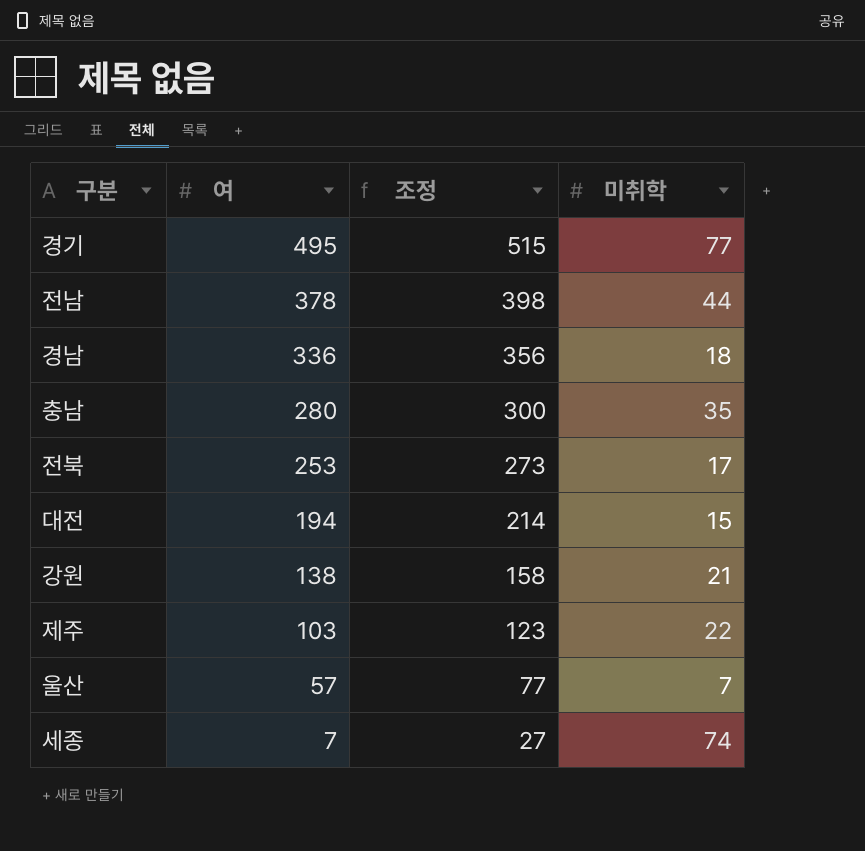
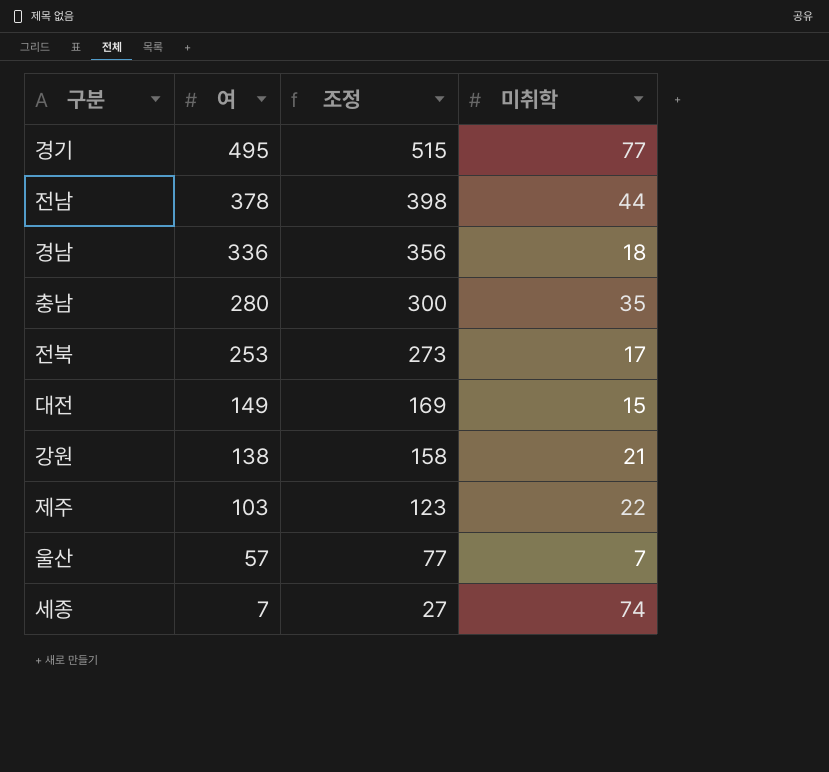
대전 | 여: 194 -> 149
대전 | 조정: 214 -> 169

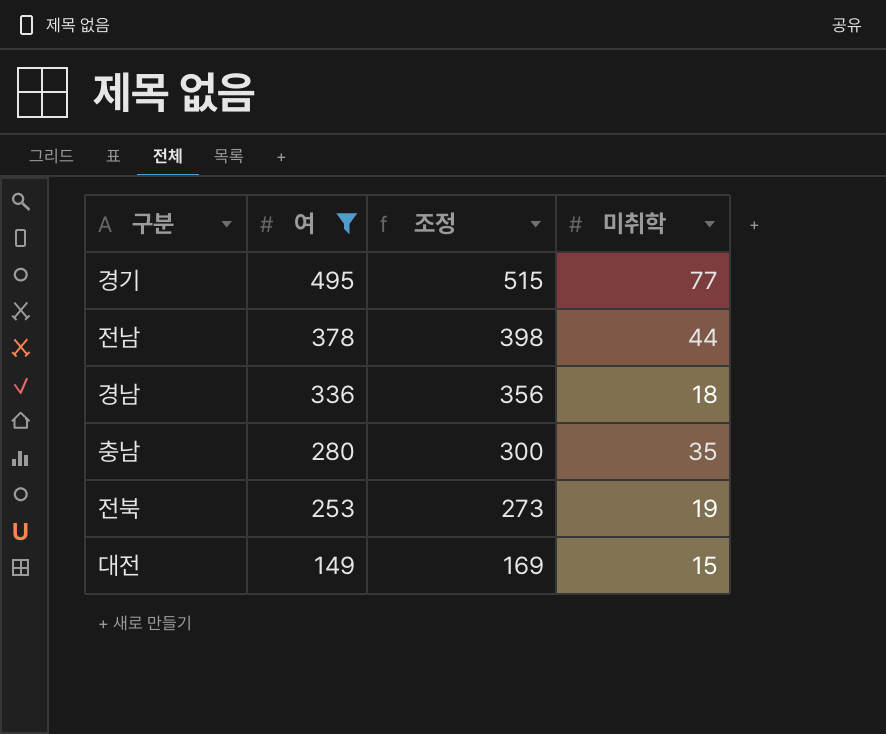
filter: none -> 여 >= 149
전북 | 미취학: 17 -> 19

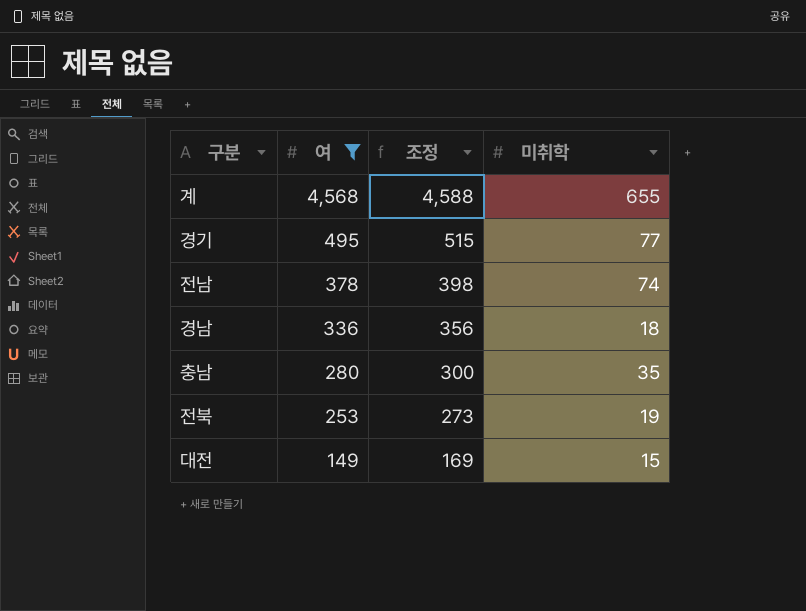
row 계: none -> 4,568 | 4,588 | 655
전남 | 미취학: 44 -> 74

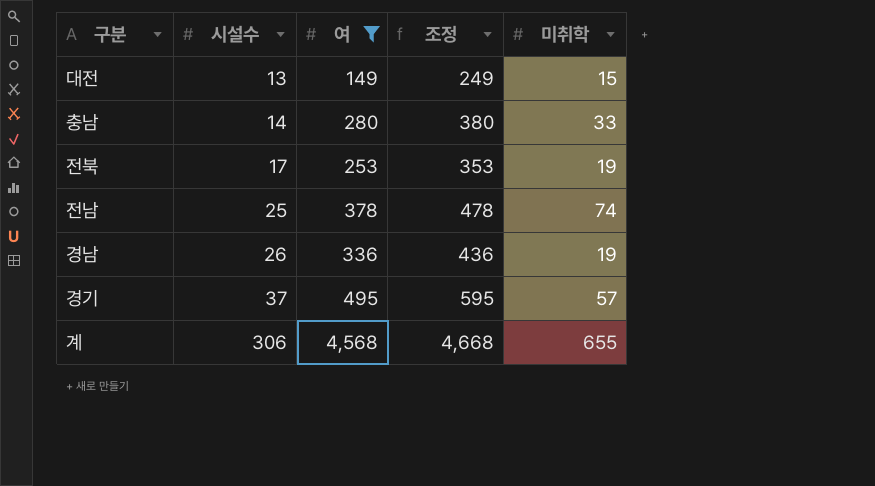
row order: 여 descending -> 시설수 ascending
column 시설수 | position: none -> 2
column 조정 | formula: [여] + 20 -> [여] + 100
충남 | 미취학: 35 -> 33
경남 | 미취학: 18 -> 19
경기 | 미취학: 77 -> 57

